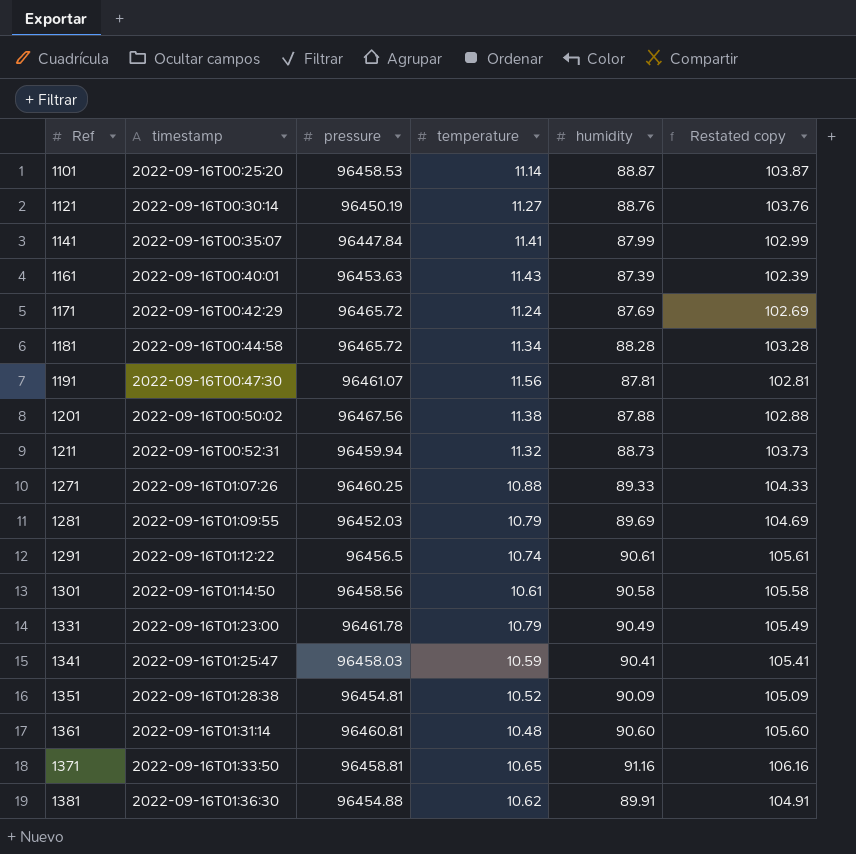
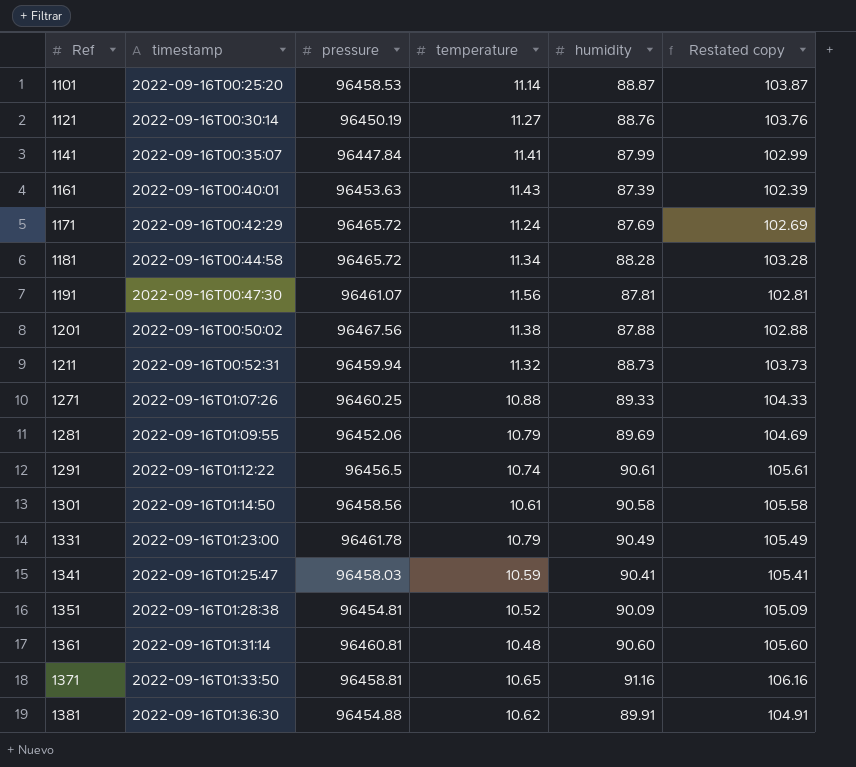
1281 | pressure: 96452.03 -> 96452.06

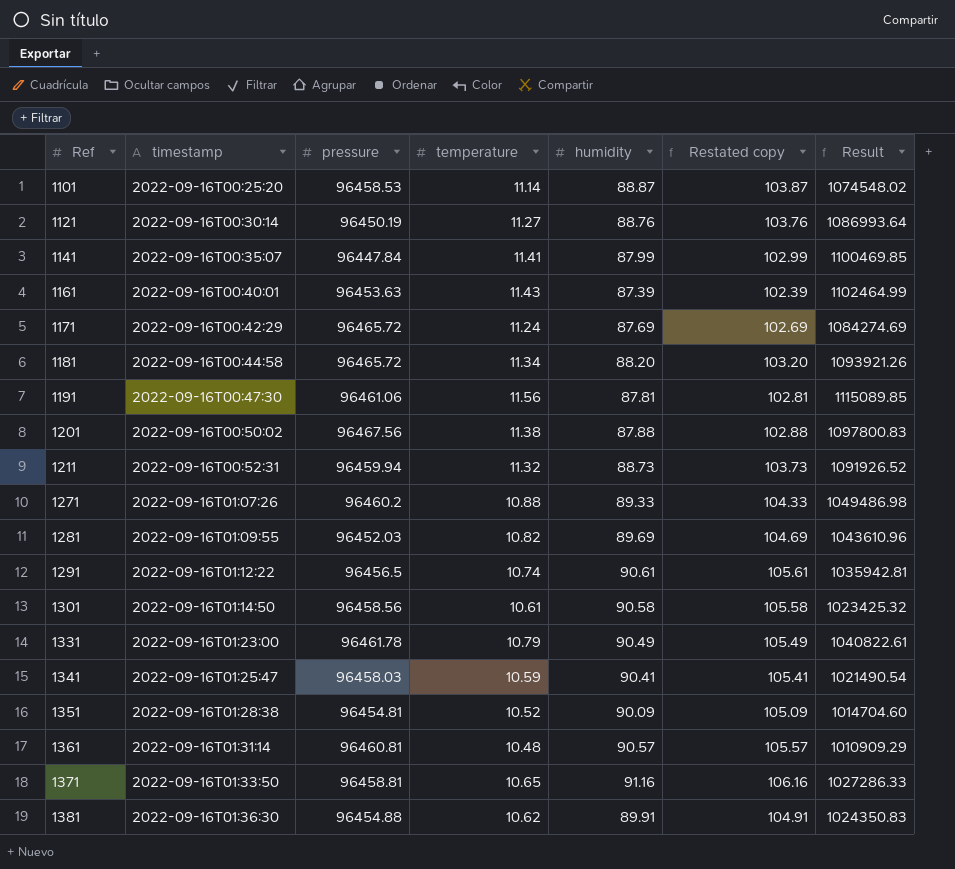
column Result | formula: none -> [pressure] * [temperature]
1181 | humidity: 88.28 -> 88.20
1181 | Restated copy: 103.28 -> 103.20
1191 | pressure: 96461.07 -> 96461.06
1271 | pressure: 96460.25 -> 96460.2
1281 | pressure: 96452.06 -> 96452.03
1281 | temperature: 10.79 -> 10.82
1361 | humidity: 90.60 -> 90.57
1361 | Restated copy: 105.60 -> 105.57

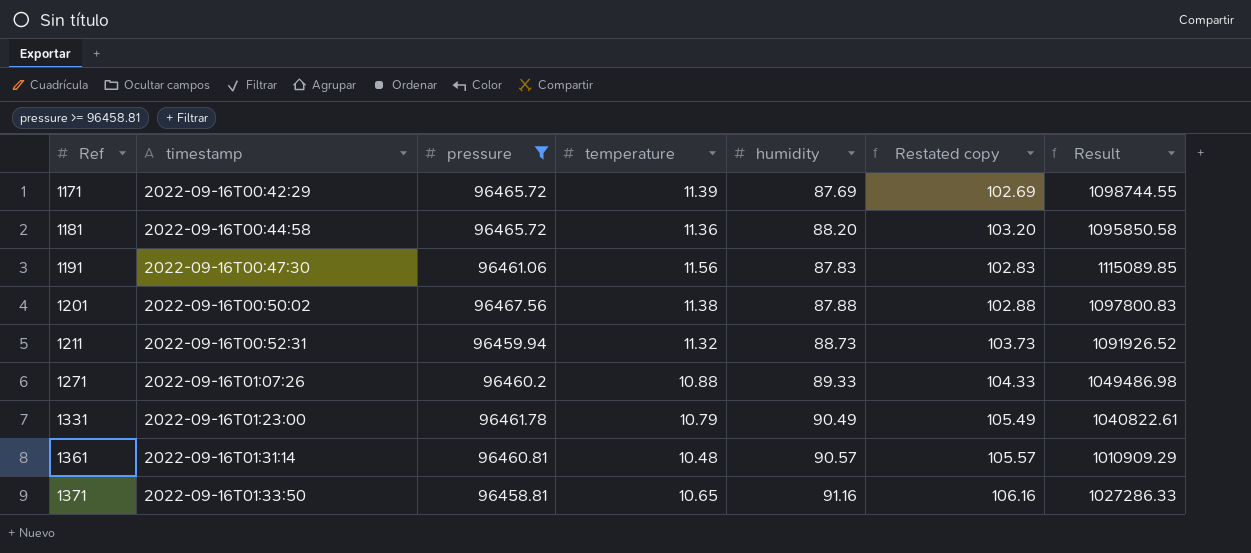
filter: none -> pressure >= 96458.81
1171 | temperature: 11.24 -> 11.39
1171 | Result: 1084274.69 -> 1098744.55
1181 | temperature: 11.34 -> 11.36
1181 | Result: 1093921.26 -> 1095850.58
1191 | humidity: 87.81 -> 87.83
1191 | Restated copy: 102.81 -> 102.83

